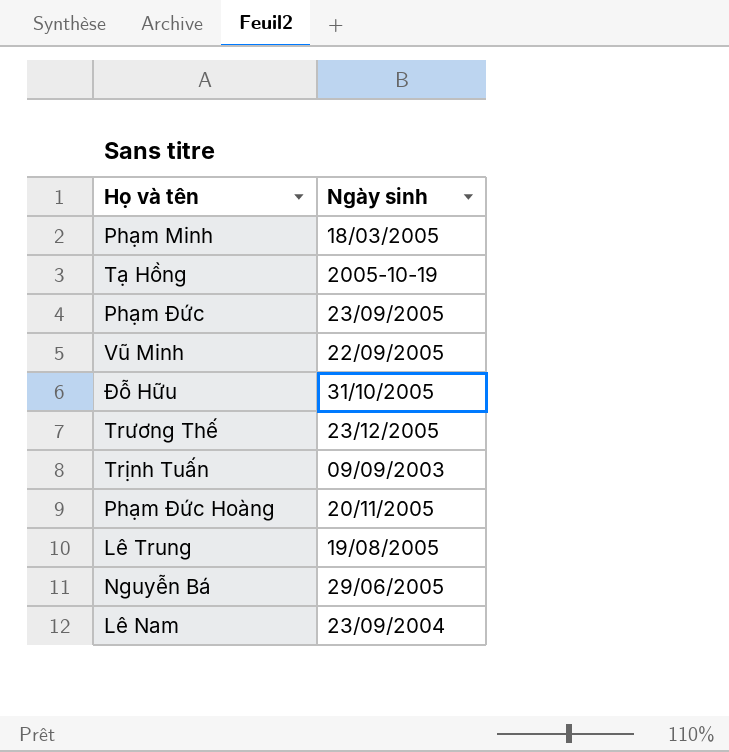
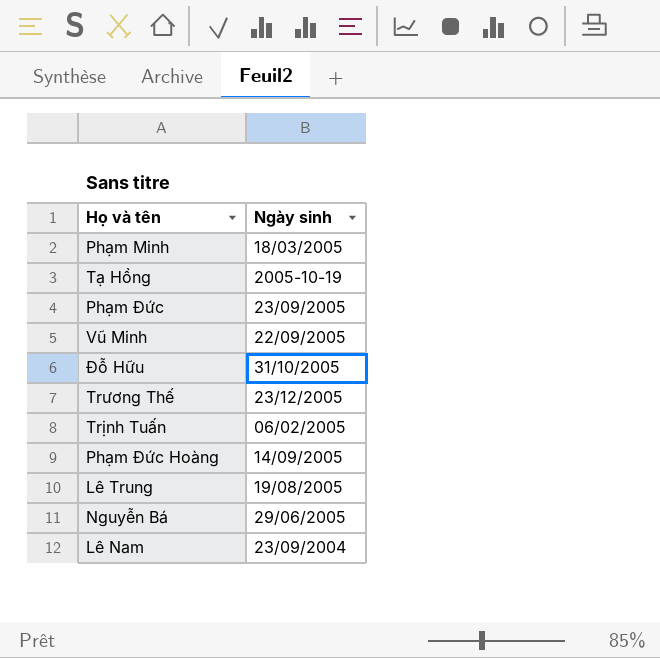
Trịnh Tuấn | Ngày sinh: 09/09/2003 -> 06/02/2005
Phạm Đức Hoàng | Ngày sinh: 20/11/2005 -> 14/09/2005

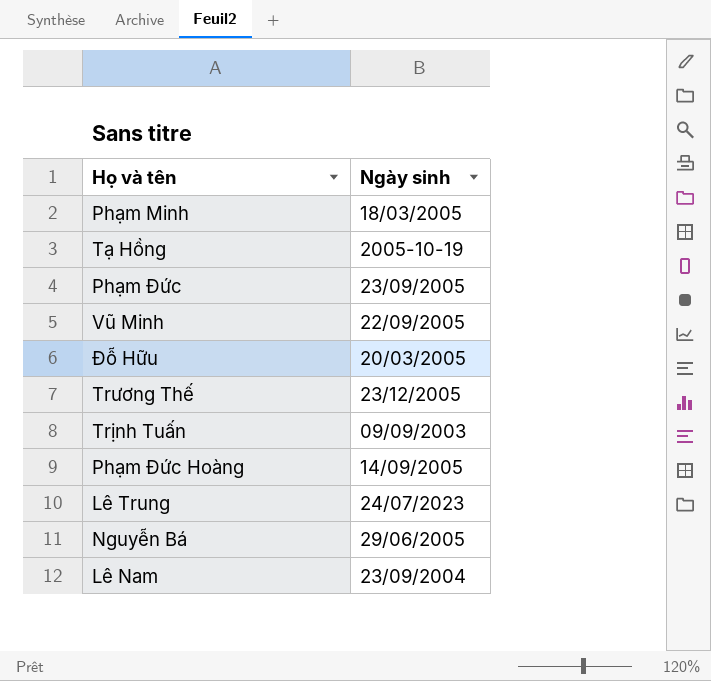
Đỗ Hữu | Ngày sinh: 31/10/2005 -> 20/03/2005
Trịnh Tuấn | Ngày sinh: 06/02/2005 -> 09/09/2003
Lê Trung | Ngày sinh: 19/08/2005 -> 24/07/2023

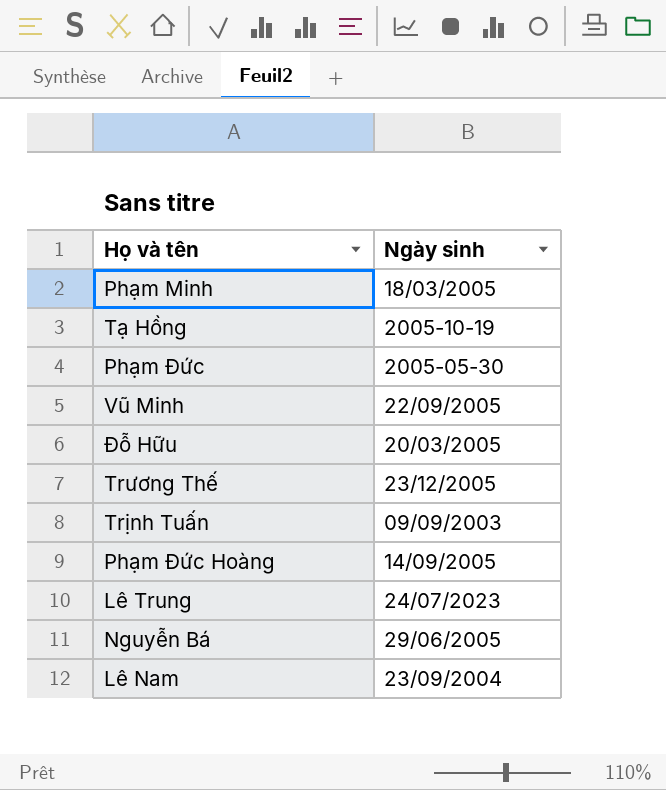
Phạm Đức | Ngày sinh: 23/09/2005 -> 2005-05-30

